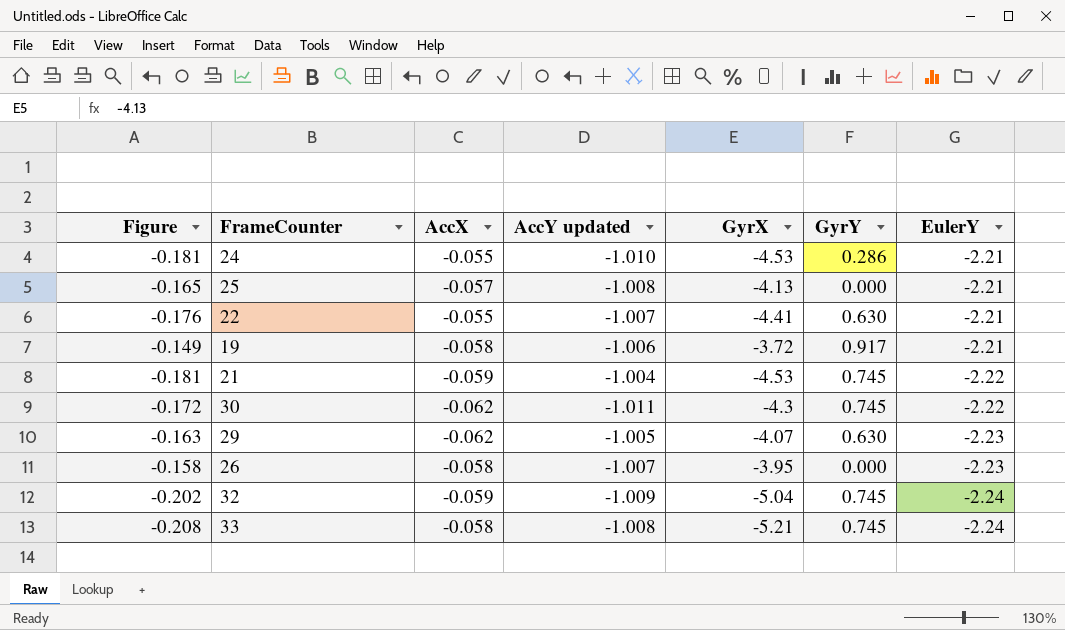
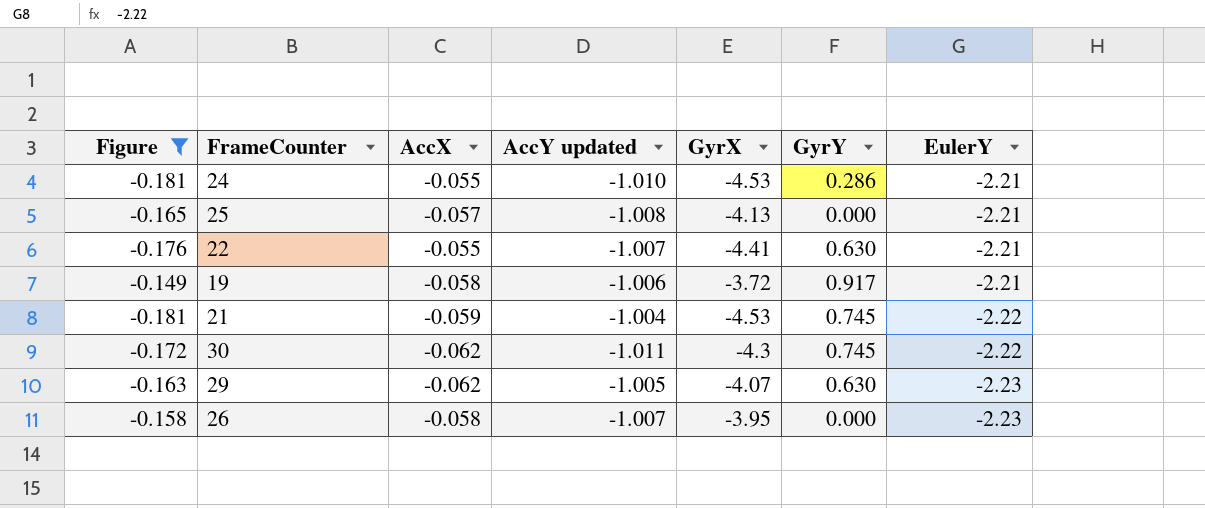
filter: none -> Figure >= -0.181

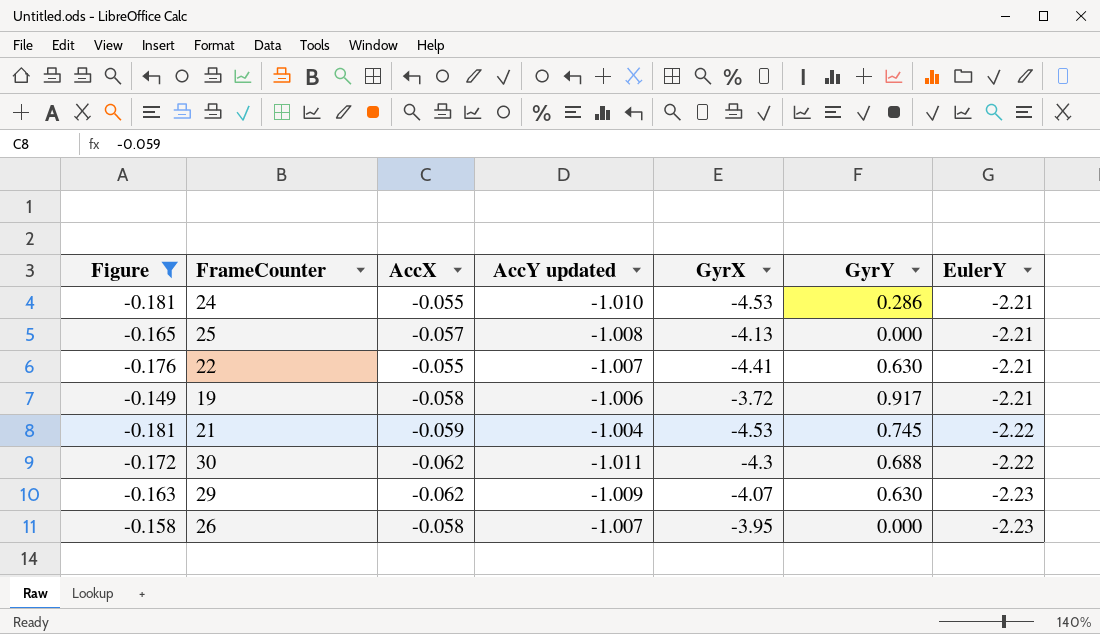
30 | GyrY: 0.745 -> 0.688
29 | AccY updated: -1.005 -> -1.009

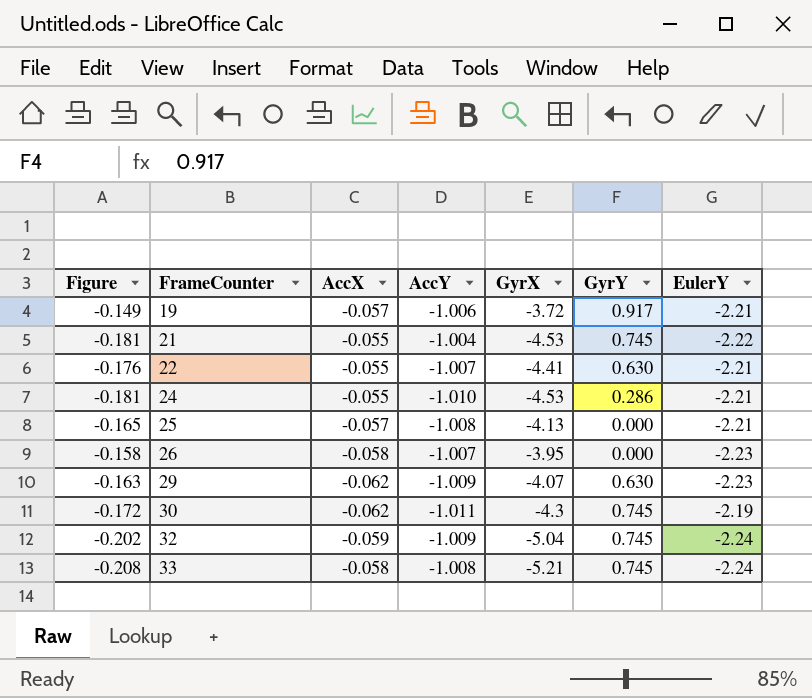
filter: Figure >= -0.181 -> none
row order: EulerY descending -> FrameCounter ascending
column name: AccY updated -> AccY
19 | AccX: -0.058 -> -0.057
21 | AccX: -0.059 -> -0.055
30 | GyrY: 0.688 -> 0.745
30 | EulerY: -2.22 -> -2.19

